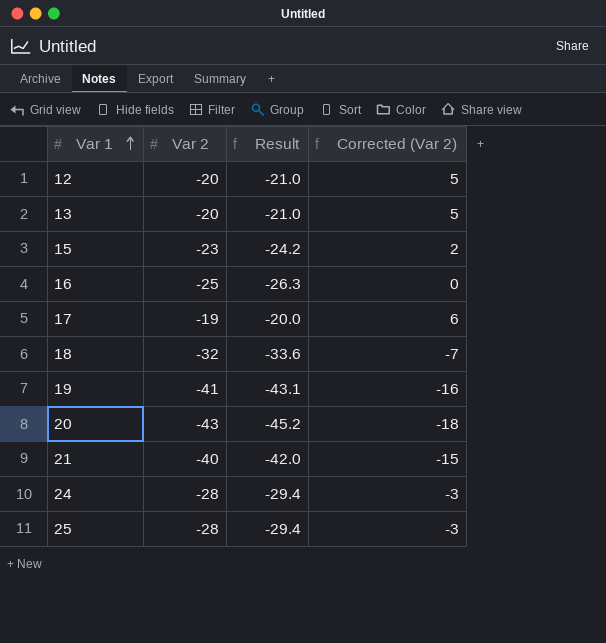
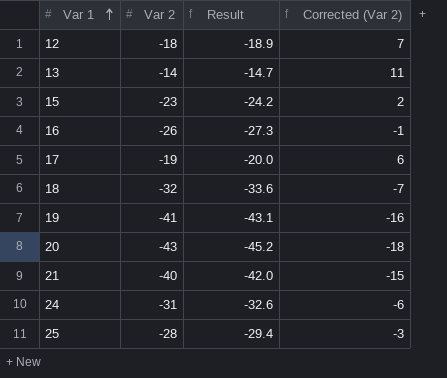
12 | Var 2: -20 -> -18
12 | Result: -21.0 -> -18.9
12 | Corrected (Var 2): 5 -> 7
13 | Var 2: -20 -> -14
13 | Result: -21.0 -> -14.7
13 | Corrected (Var 2): 5 -> 11
16 | Var 2: -25 -> -26
16 | Result: -26.3 -> -27.3
16 | Corrected (Var 2): 0 -> -1
24 | Var 2: -28 -> -31
24 | Result: -29.4 -> -32.6
24 | Corrected (Var 2): -3 -> -6

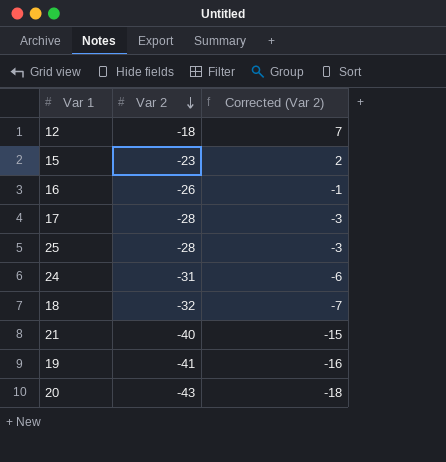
row order: Var 1 ascending -> Var 2 descending
column Result | formula: [Var 2] * 1.05 -> none
row 13: -14 | -14.7 | 11 -> none
17 | Var 2: -19 -> -28
17 | Corrected (Var 2): 6 -> -3

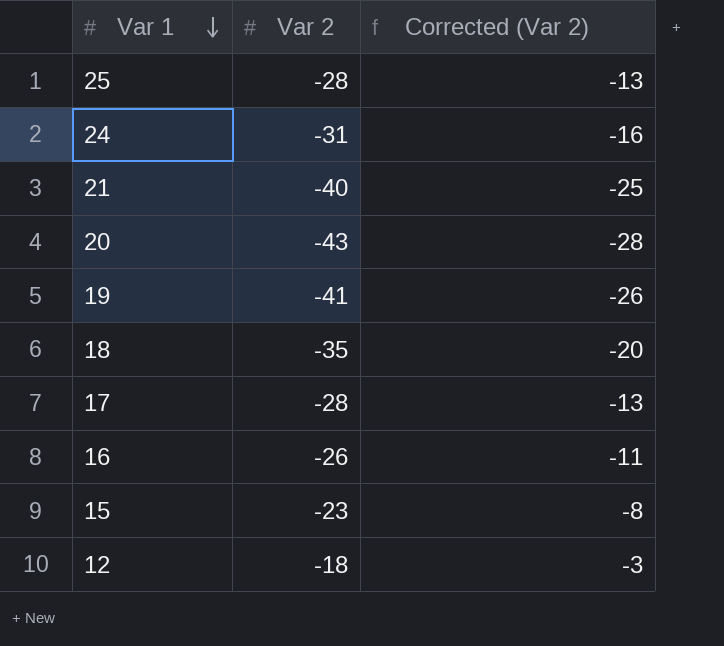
row order: Var 2 descending -> Var 1 descending
column Corrected (Var 2) | formula: [Var 2] + 25 -> [Var 2] + 15
18 | Var 2: -32 -> -35

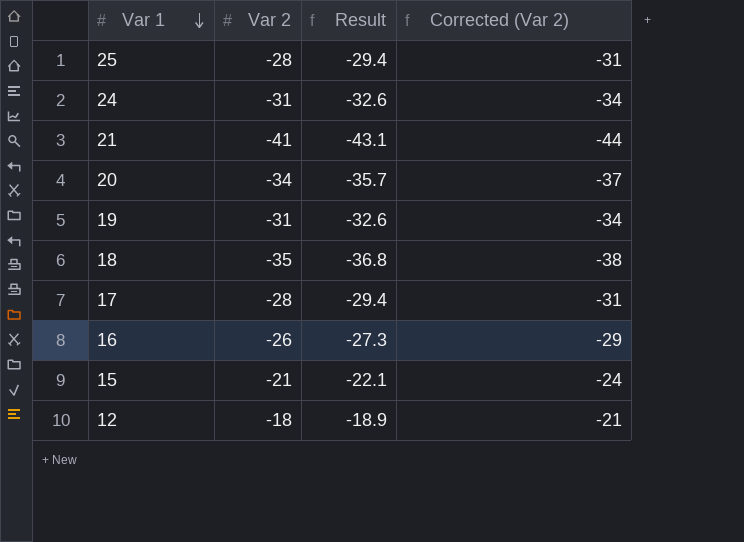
column Result | formula: none -> [Var 2] * 1.05
column Corrected (Var 2) | formula: [Var 2] + 15 -> [Var 2] - 3
21 | Var 2: -40 -> -41
20 | Var 2: -43 -> -34
19 | Var 2: -41 -> -31
15 | Var 2: -23 -> -21

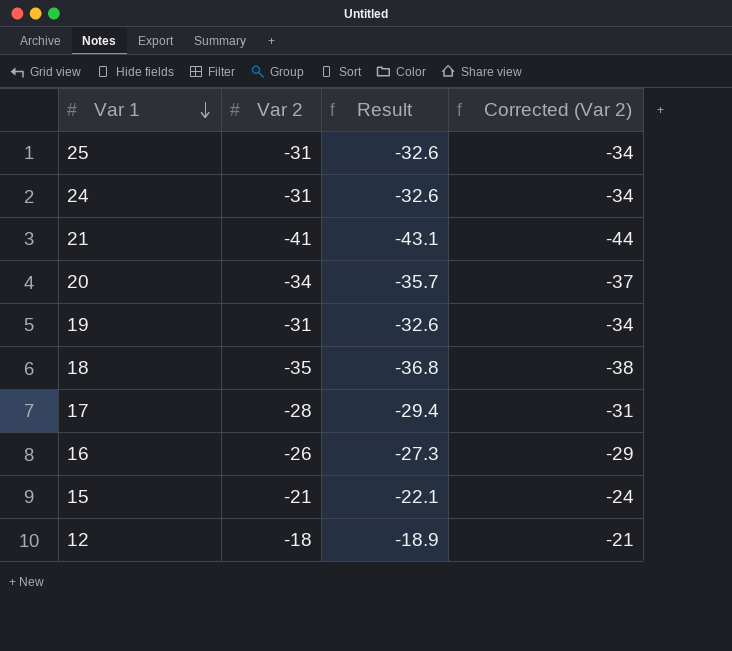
25 | Var 2: -28 -> -31
25 | Result: -29.4 -> -32.6
25 | Corrected (Var 2): -31 -> -34

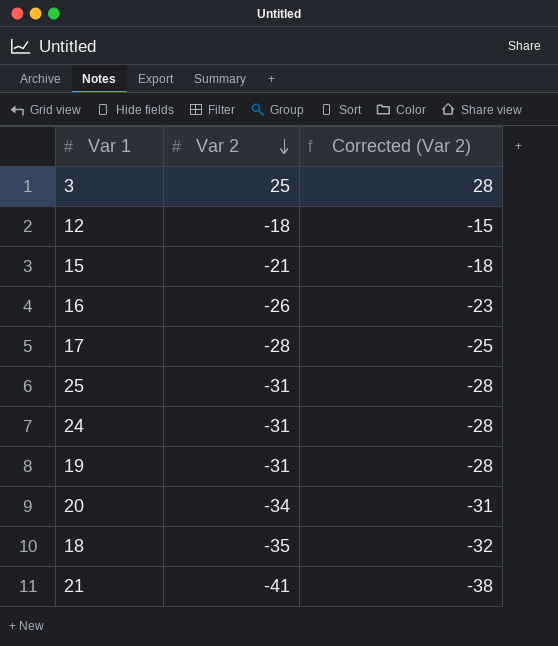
row order: Var 1 descending -> Var 2 descending
column Result | formula: [Var 2] * 1.05 -> none
column Corrected (Var 2) | formula: [Var 2] - 3 -> [Var 2] + 3
row 3: none -> 25 | 28

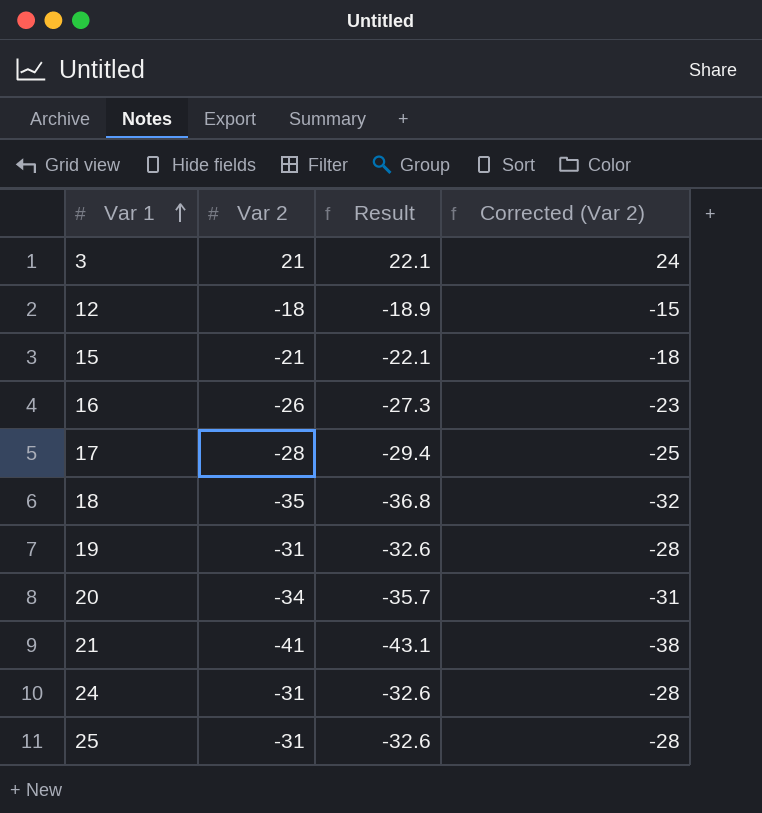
row order: Var 2 descending -> Var 1 ascending
column Result | formula: none -> [Var 2] * 1.05
3 | Var 2: 25 -> 21
3 | Corrected (Var 2): 28 -> 24

